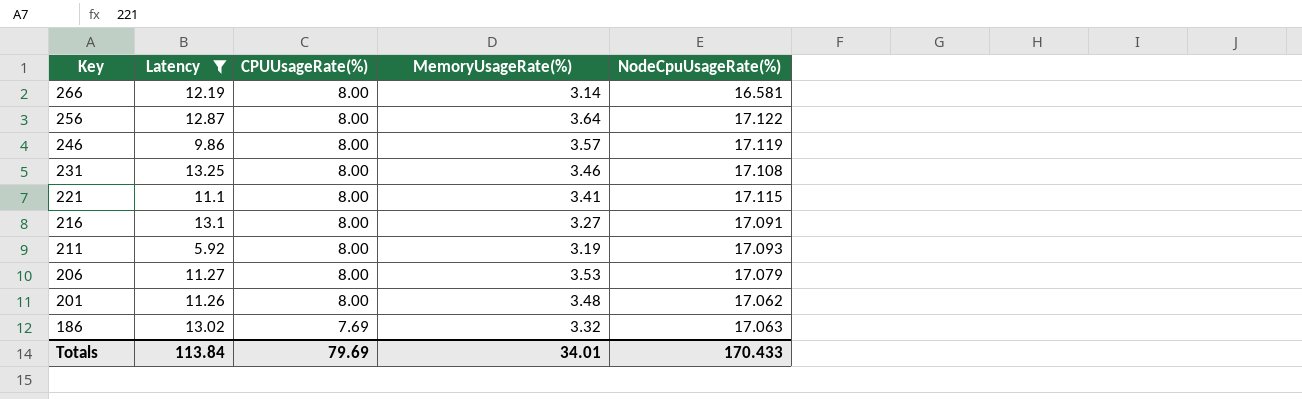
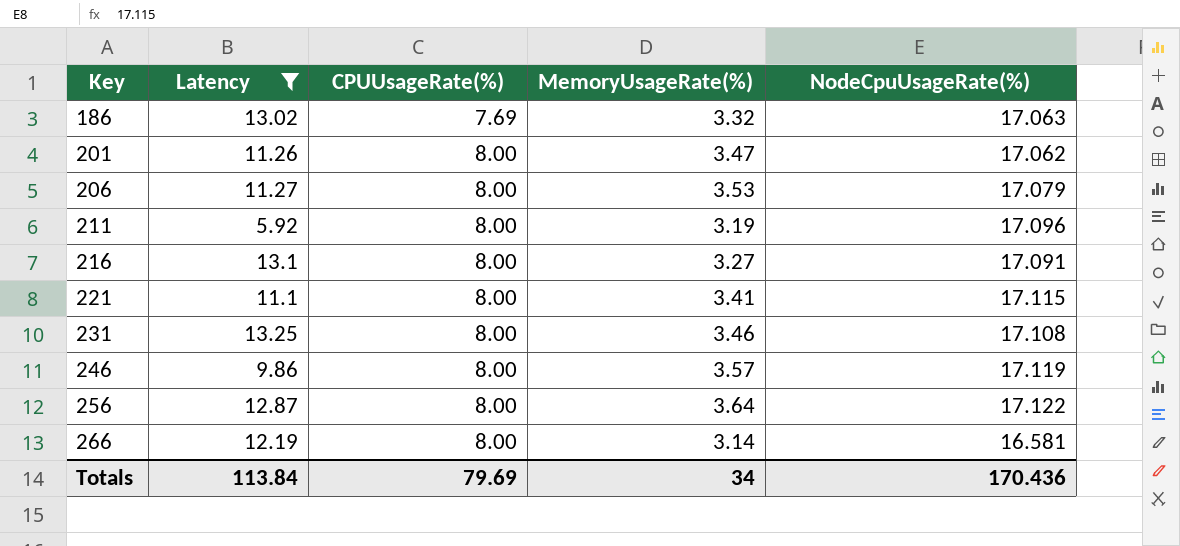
row order: Key descending -> Key ascending
201 | MemoryUsageRate(%): 3.48 -> 3.47
211 | NodeCpuUsageRate(%): 17.093 -> 17.096
Totals | MemoryUsageRate(%): 34.01 -> 34
Totals | NodeCpuUsageRate(%): 170.433 -> 170.436

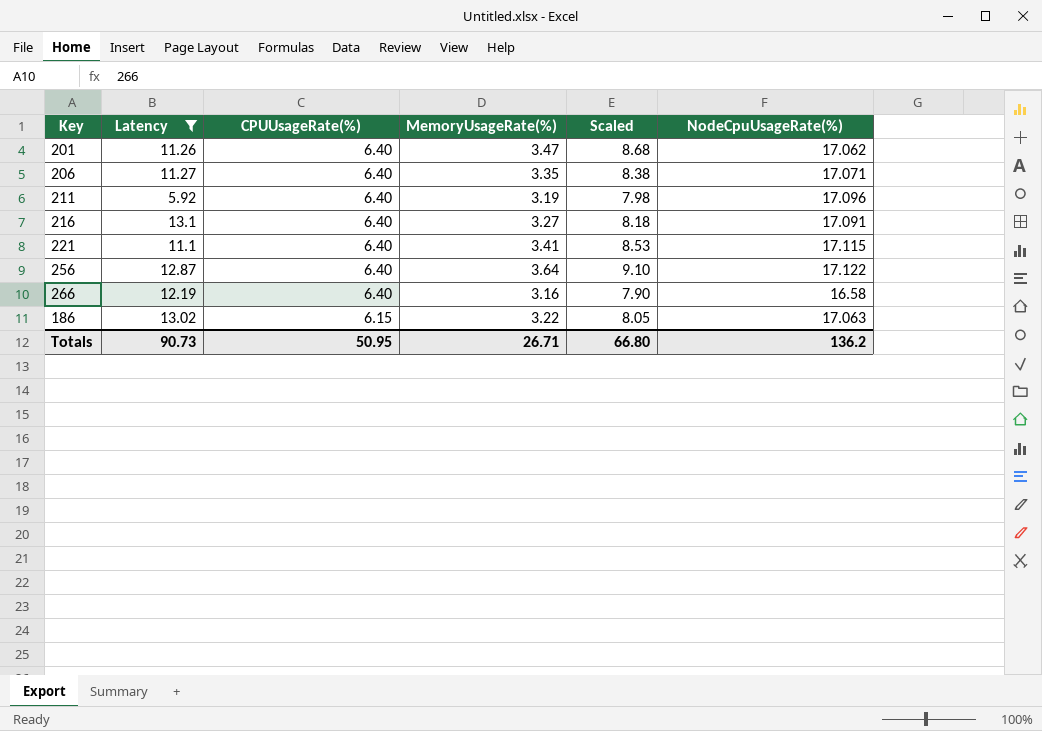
row order: Key ascending -> CPUUsageRate(%) descending
column Scaled | formula: none -> [MemoryUsageRate(%)] * 2.5
row 231: 13.25 | 8.00 | 3.46 | 17.108 -> none
row 246: 9.86 | 8.00 | 3.57 | 17.119 -> none
201 | CPUUsageRate(%): 8.00 -> 6.40
206 | CPUUsageRate(%): 8.00 -> 6.40
206 | MemoryUsageRate(%): 3.53 -> 3.35
206 | NodeCpuUsageRate(%): 17.079 -> 17.071
211 | CPUUsageRate(%): 8.00 -> 6.40
216 | CPUUsageRate(%): 8.00 -> 6.40
221 | CPUUsageRate(%): 8.00 -> 6.40
256 | CPUUsageRate(%): 8.00 -> 6.40
266 | CPUUsageRate(%): 8.00 -> 6.40
266 | MemoryUsageRate(%): 3.14 -> 3.16
266 | NodeCpuUsageRate(%): 16.581 -> 16.58
186 | CPUUsageRate(%): 7.69 -> 6.15
186 | MemoryUsageRate(%): 3.32 -> 3.22
Totals | Latency: 113.84 -> 90.73
Totals | CPUUsageRate(%): 79.69 -> 50.95
Totals | MemoryUsageRate(%): 34 -> 26.71
Totals | NodeCpuUsageRate(%): 170.436 -> 136.2

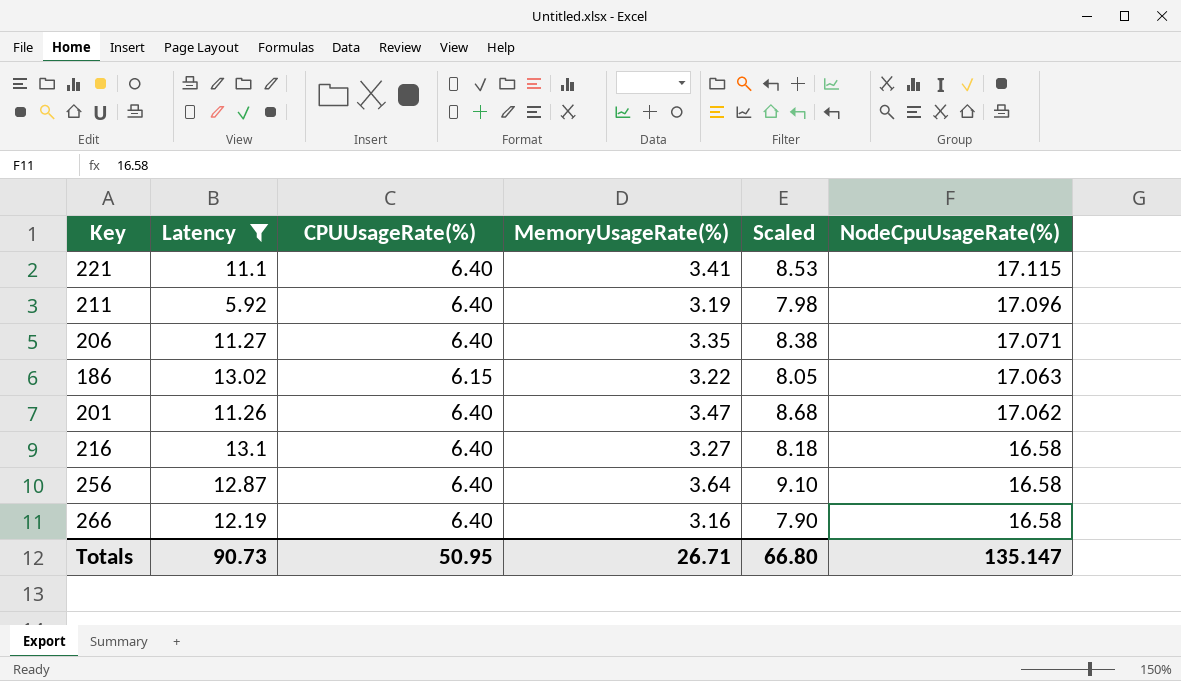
row order: CPUUsageRate(%) descending -> NodeCpuUsageRate(%) descending
216 | NodeCpuUsageRate(%): 17.091 -> 16.58
256 | NodeCpuUsageRate(%): 17.122 -> 16.58
Totals | NodeCpuUsageRate(%): 136.2 -> 135.147

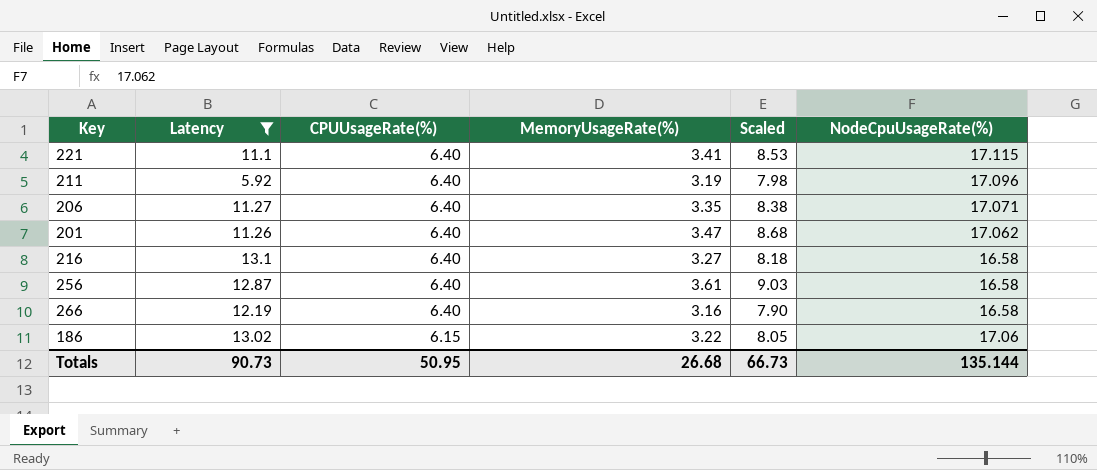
row order: NodeCpuUsageRate(%) descending -> CPUUsageRate(%) descending
256 | MemoryUsageRate(%): 3.64 -> 3.61
256 | Scaled: 9.10 -> 9.03
186 | NodeCpuUsageRate(%): 17.063 -> 17.06
Totals | MemoryUsageRate(%): 26.71 -> 26.68
Totals | Scaled: 66.80 -> 66.73
Totals | NodeCpuUsageRate(%): 135.147 -> 135.144

